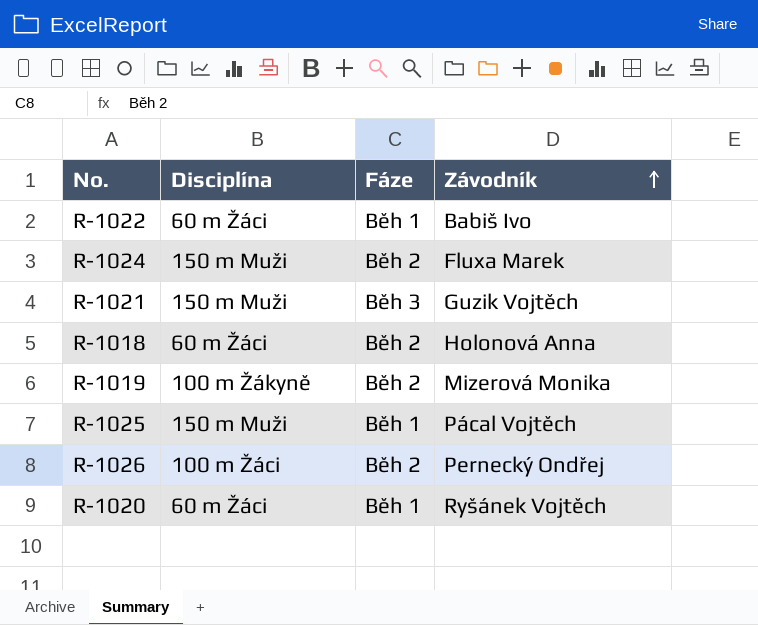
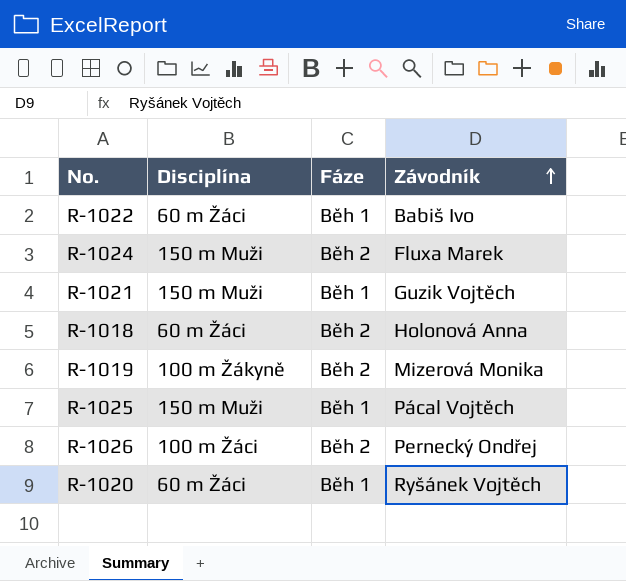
R-1021 | Fáze: Běh 3 -> Běh 1

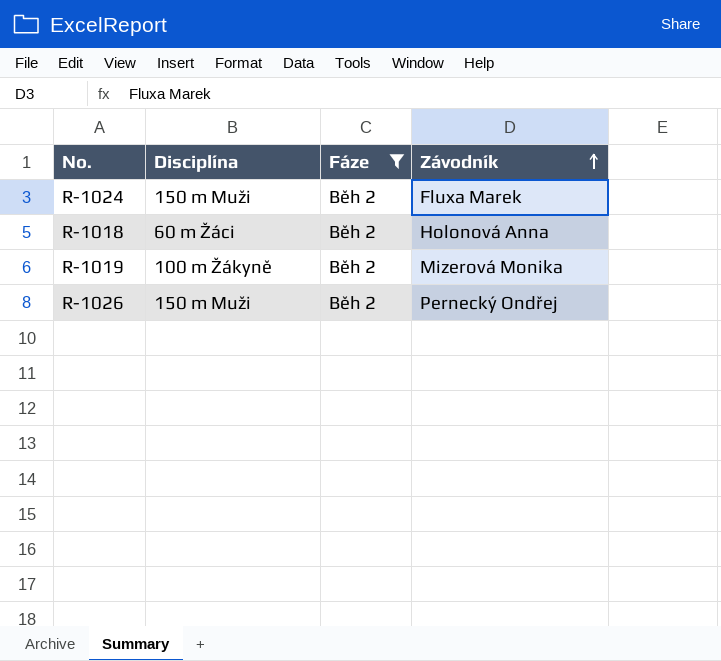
filter: none -> Fáze = Běh 2
R-1026 | Disciplína: 100 m Žáci -> 150 m Muži

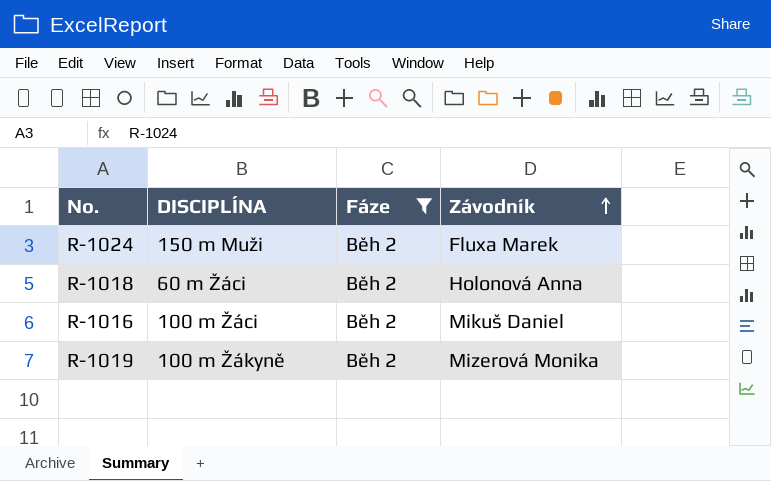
column name: Disciplína -> DISCIPLÍNA
row R-1026: 150 m Muži | Běh 2 | Pernecký Ondřej -> none
row R-1016: none -> 100 m Žáci | Běh 2 | Mikuš Daniel

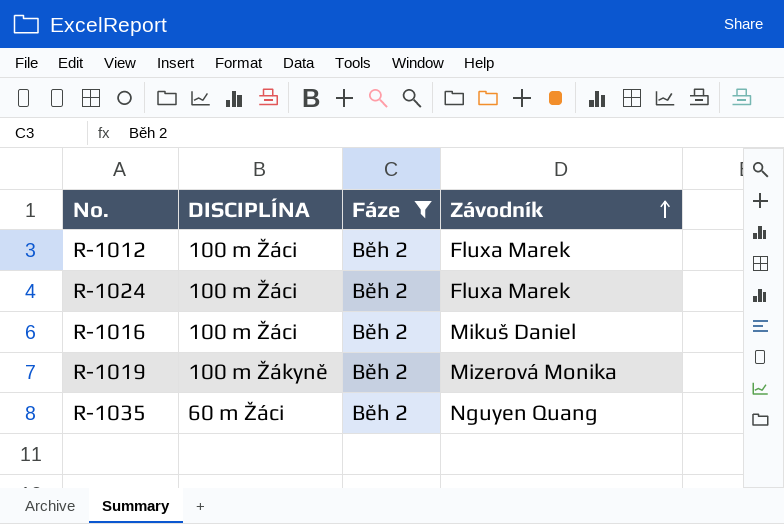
row R-1018: 60 m Žáci | Běh 2 | Holonová Anna -> none
row R-1012: none -> 100 m Žáci | Běh 2 | Fluxa Marek
R-1024 | DISCIPLÍNA: 150 m Muži -> 100 m Žáci
row R-1035: none -> 60 m Žáci | Běh 2 | Nguyen Quang

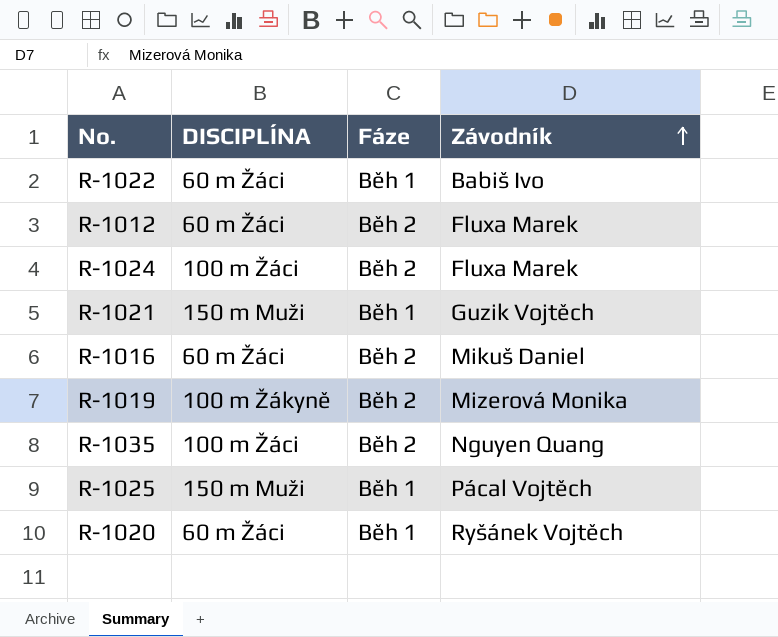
filter: Fáze = Běh 2 -> none
R-1012 | DISCIPLÍNA: 100 m Žáci -> 60 m Žáci
R-1016 | DISCIPLÍNA: 100 m Žáci -> 60 m Žáci
R-1035 | DISCIPLÍNA: 60 m Žáci -> 100 m Žáci

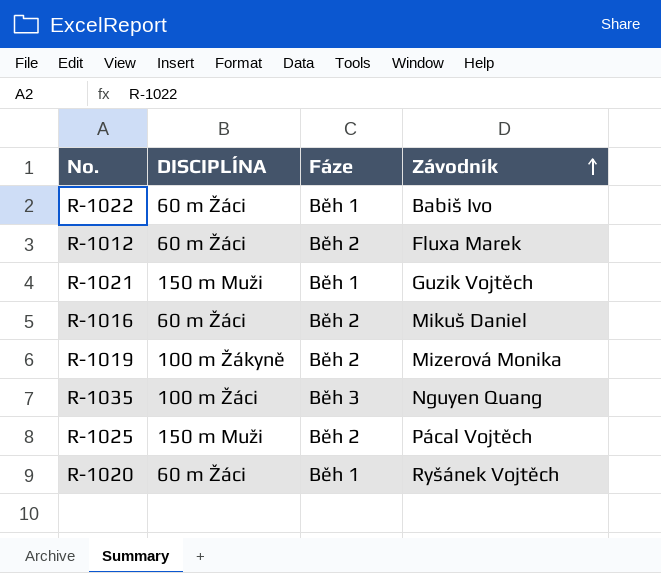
row R-1024: 100 m Žáci | Běh 2 | Fluxa Marek -> none
R-1035 | Fáze: Běh 2 -> Běh 3
R-1025 | Fáze: Běh 1 -> Běh 2

